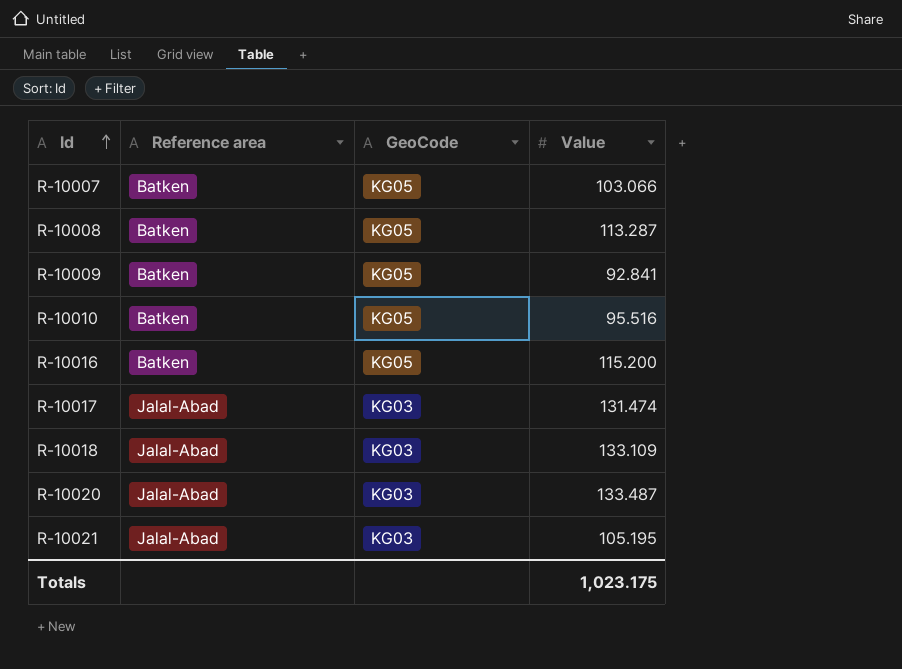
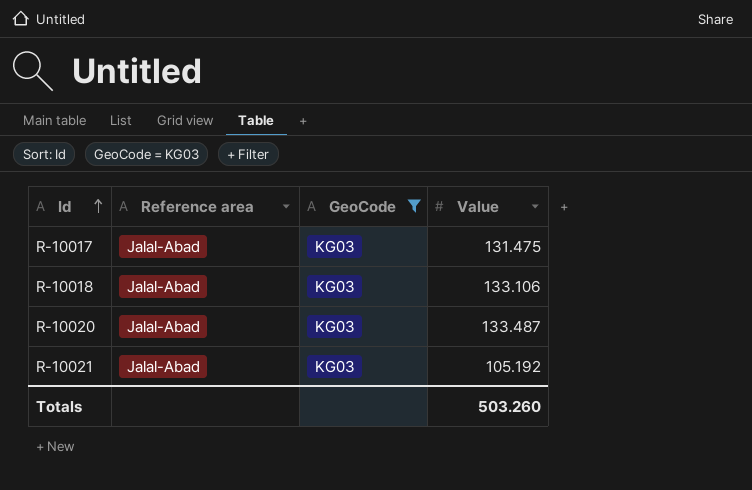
filter: none -> GeoCode = KG03
R-10017 | Value: 131.474 -> 131.475
R-10018 | Value: 133.109 -> 133.106
R-10021 | Value: 105.195 -> 105.192
Totals | Value: 1,023.175 -> 503.260

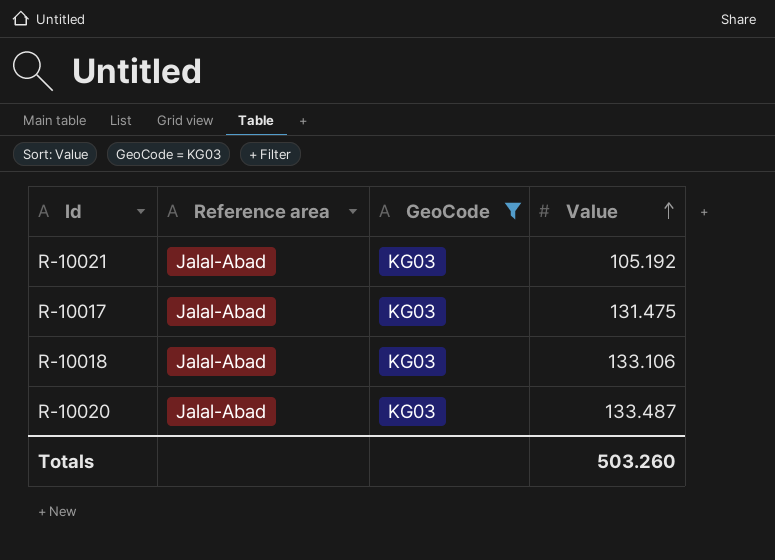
row order: Id ascending -> Value ascending

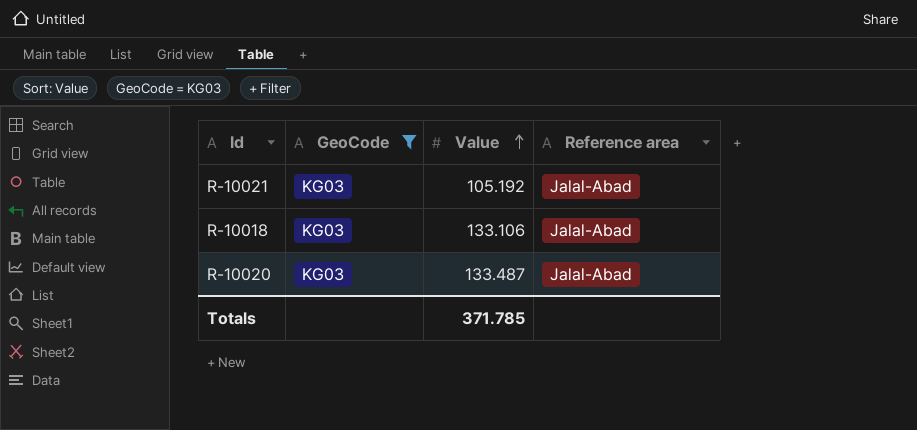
column Reference area | position: 2 -> 4
row R-10017: Jalal-Abad | KG03 | 131.475 -> none
Totals | Value: 503.260 -> 371.785

